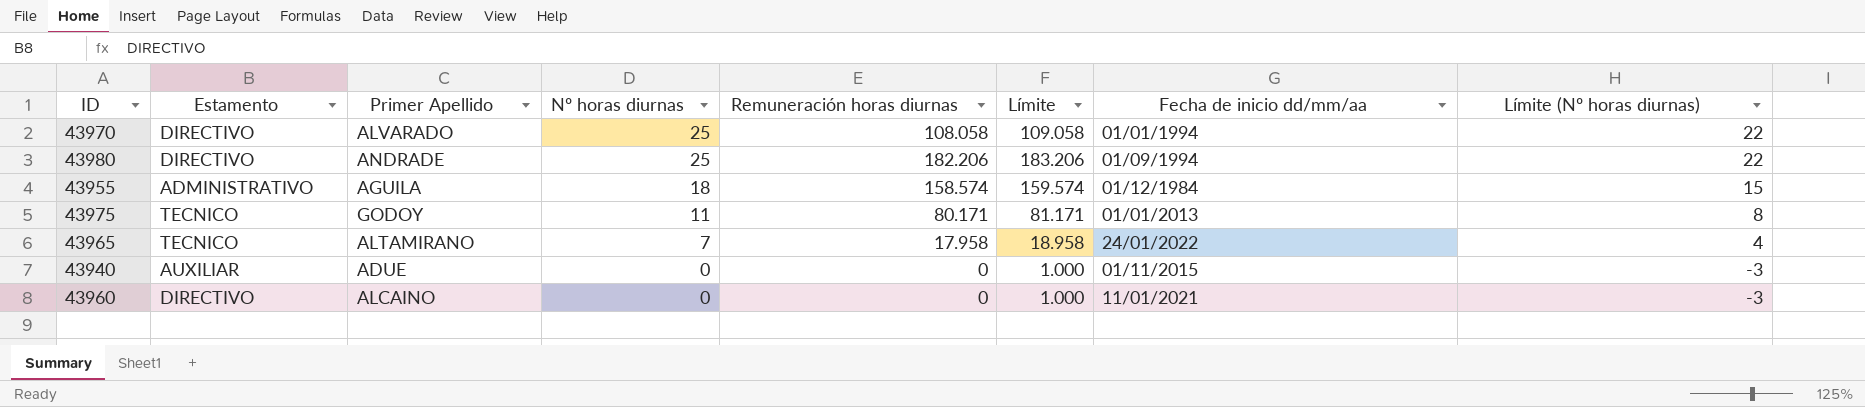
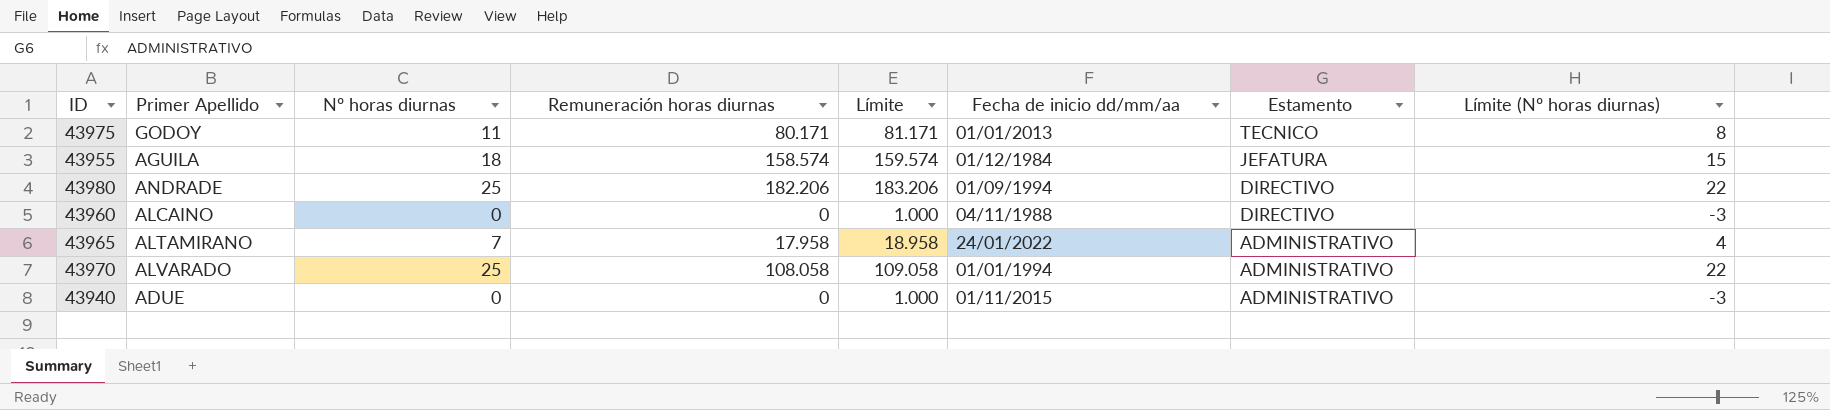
row order: Nº horas diurnas descending -> Estamento descending
column Estamento | position: 2 -> 7
43955 | Estamento: ADMINISTRATIVO -> JEFATURA
43960 | Fecha de inicio dd/mm/aa: 11/01/2021 -> 04/11/1988
43965 | Estamento: TECNICO -> ADMINISTRATIVO
43970 | Estamento: DIRECTIVO -> ADMINISTRATIVO
43940 | Estamento: AUXILIAR -> ADMINISTRATIVO

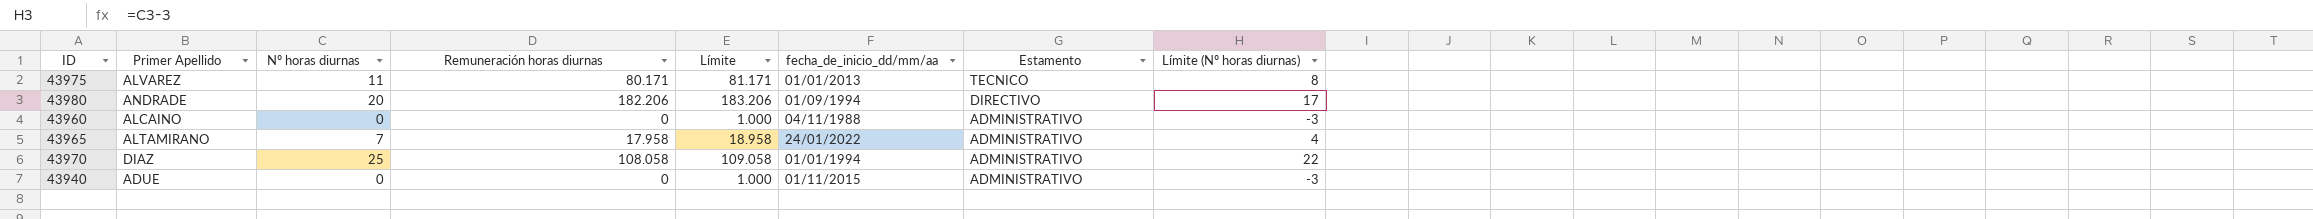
column name: Fecha de inicio dd/mm/aa -> fecha_de_inicio_dd/mm/aa
row 43955: AGUILA | 18 | 158.574 | 159.574 | 01/12/1984 | JEFATURA | 15 -> none
43975 | Primer Apellido: GODOY -> ALVAREZ
43980 | Nº horas diurnas: 25 -> 20
43980 | Límite (Nº horas diurnas): 22 -> 17
43960 | Estamento: DIRECTIVO -> ADMINISTRATIVO
43970 | Primer Apellido: ALVARADO -> DIAZ

